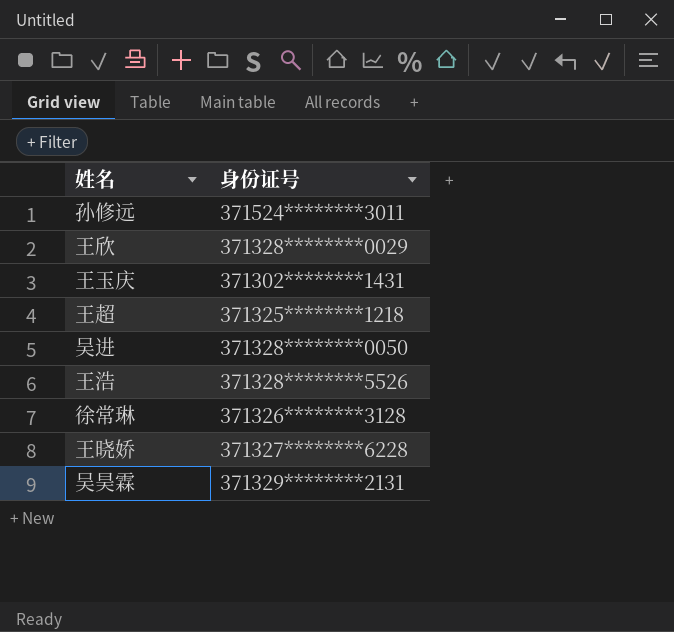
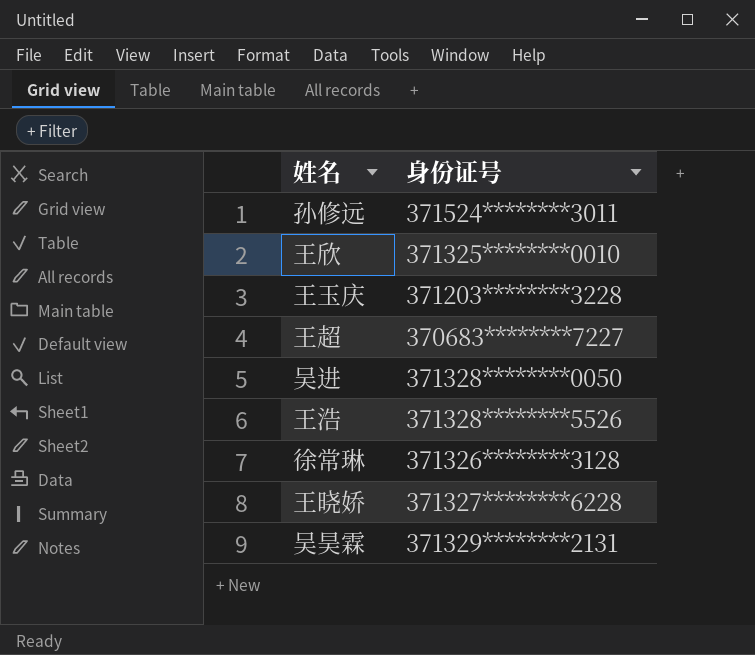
王欣 | 身份证号: 371328********0029 -> 371325********0010
王玉庆 | 身份证号: 371302********1431 -> 371203********3228
王超 | 身份证号: 371325********1218 -> 370683********7227

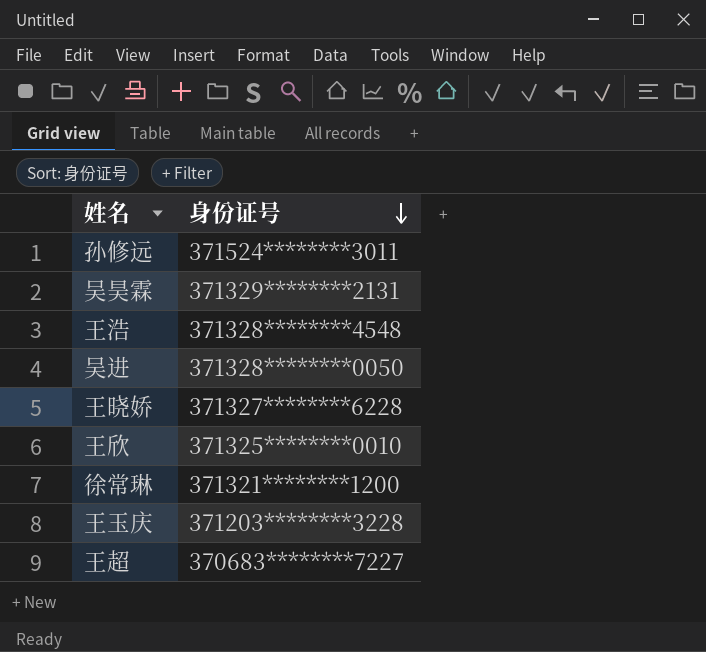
row order: none -> 身份证号 descending
王浩 | 身份证号: 371328********5526 -> 371328********4548
徐常琳 | 身份证号: 371326********3128 -> 371321********1200

